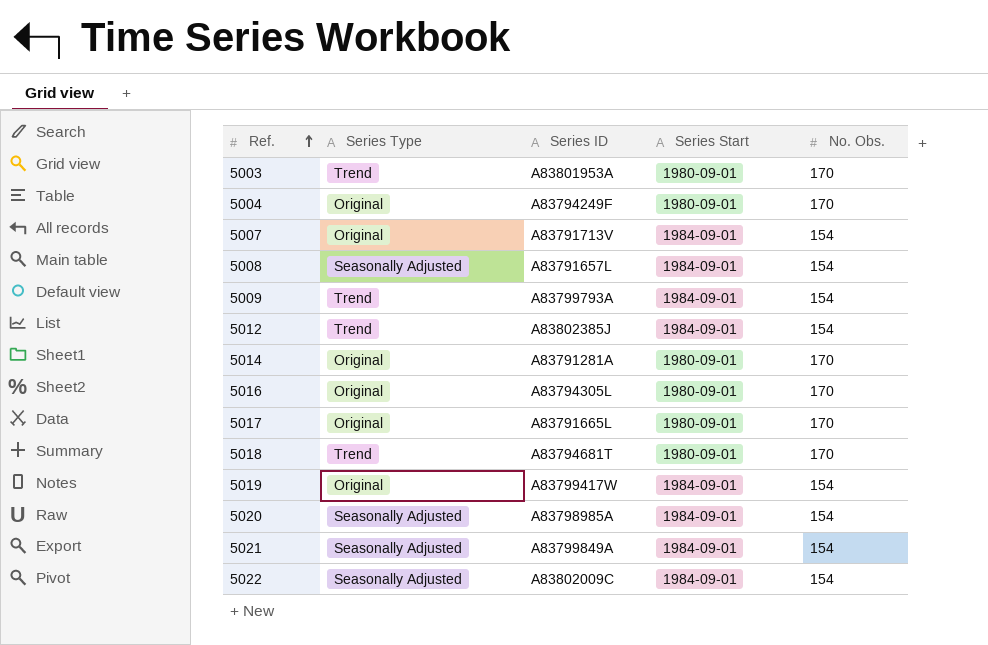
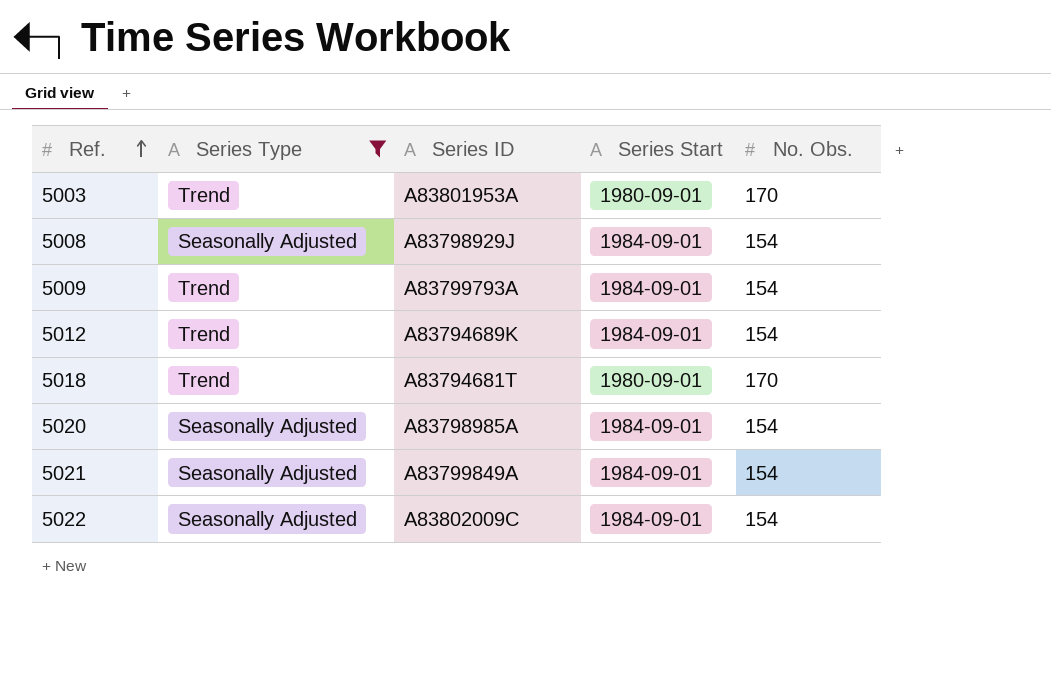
filter: none -> Series Type != Original
5008 | Series ID: A83791657L -> A83798929J
5012 | Series ID: A83802385J -> A83794689K

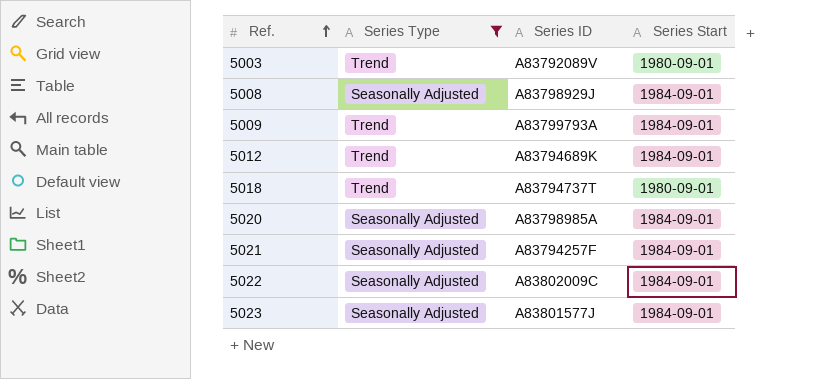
column No. Obs. | position: 5 -> none
5003 | Series ID: A83801953A -> A83792089V
5018 | Series ID: A83794681T -> A83794737T
5021 | Series ID: A83799849A -> A83794257F
row 5023: none -> Seasonally Adjusted | A83801577J | 1984-09-01

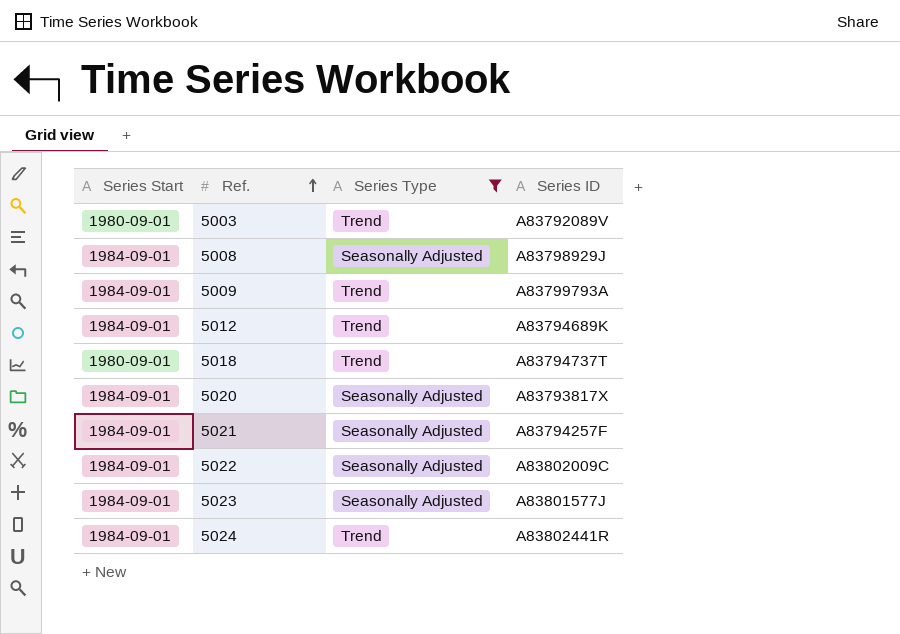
column Series Start | position: 4 -> 1
5020 | Series ID: A83798985A -> A83793817X
row 5024: none -> 1984-09-01 | Trend | A83802441R

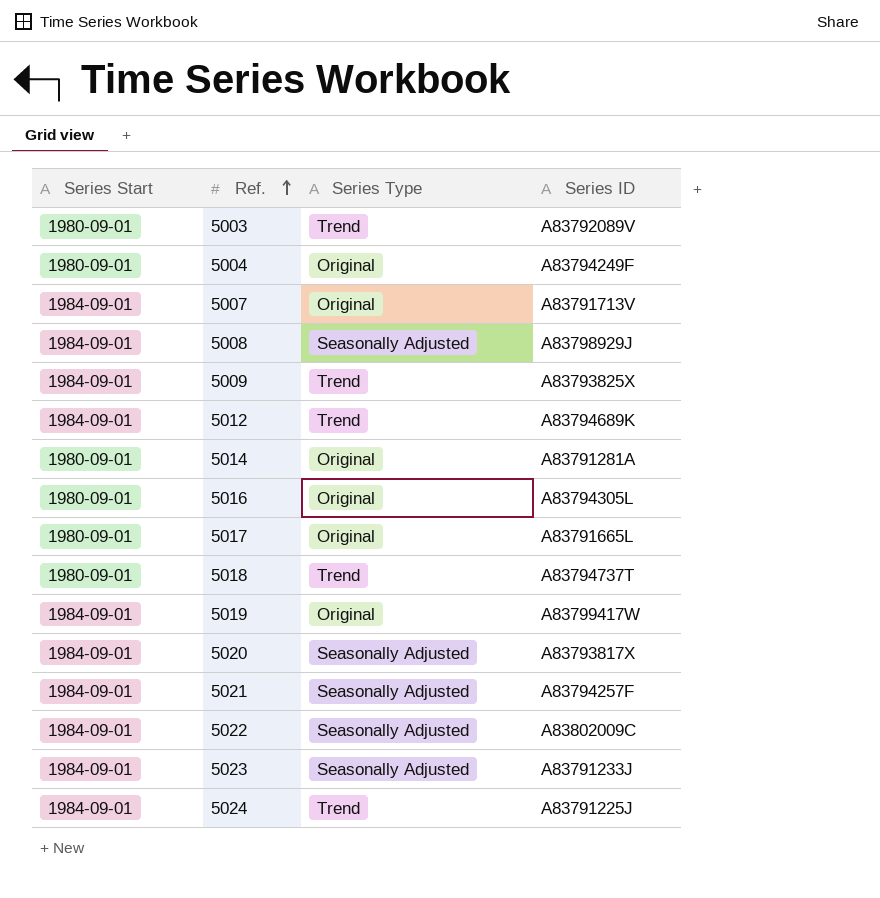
filter: Series Type != Original -> none
5009 | Series ID: A83799793A -> A83793825X
5023 | Series ID: A83801577J -> A83791233J
5024 | Series ID: A83802441R -> A83791225J

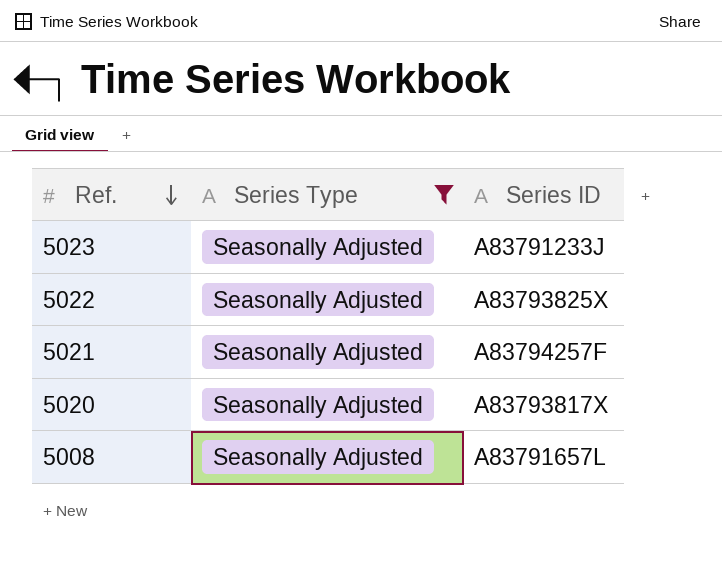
filter: none -> Series Type = Seasonally Adjusted
row order: Ref. ascending -> Ref. descending
column Series Start | position: 1 -> none
5022 | Series ID: A83802009C -> A83793825X
5008 | Series ID: A83798929J -> A83791657L

